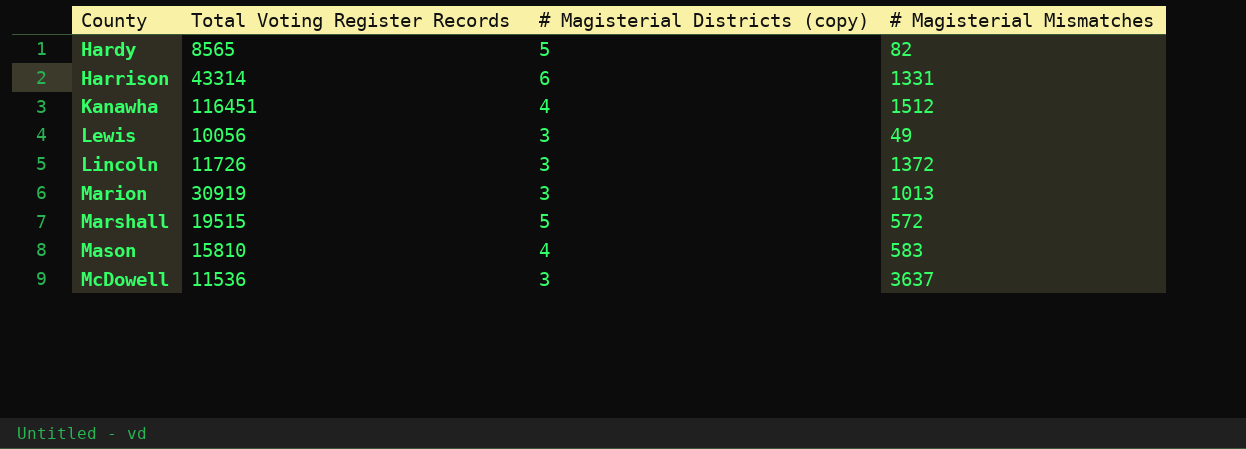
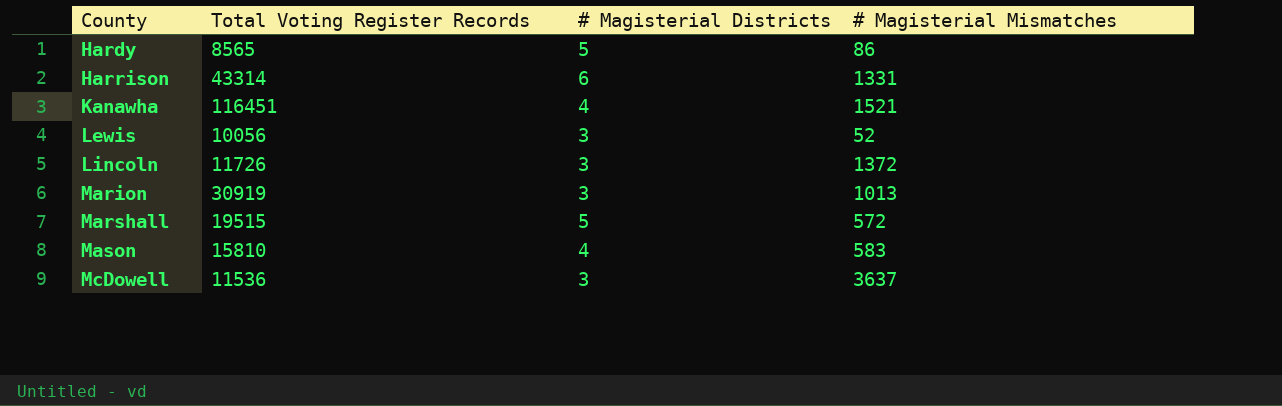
column name: # Magisterial Districts (copy) -> # Magisterial Districts
Hardy | # Magisterial Mismatches: 82 -> 86
Kanawha | # Magisterial Mismatches: 1512 -> 1521
Lewis | # Magisterial Mismatches: 49 -> 52

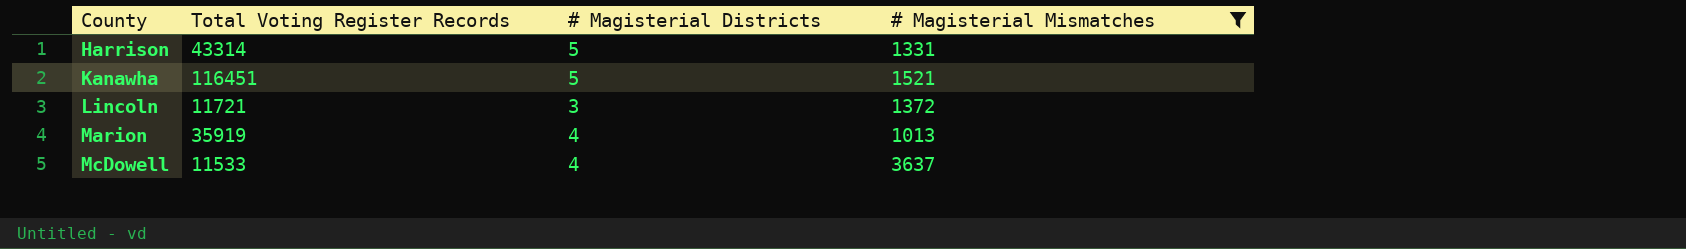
filter: none -> # Magisterial Mismatches >= 1013
Harrison | # Magisterial Districts: 6 -> 5
Kanawha | # Magisterial Districts: 4 -> 5
Lincoln | Total Voting Register Records: 11726 -> 11721
Marion | Total Voting Register Records: 30919 -> 35919
Marion | # Magisterial Districts: 3 -> 4
McDowell | Total Voting Register Records: 11536 -> 11533
McDowell | # Magisterial Districts: 3 -> 4

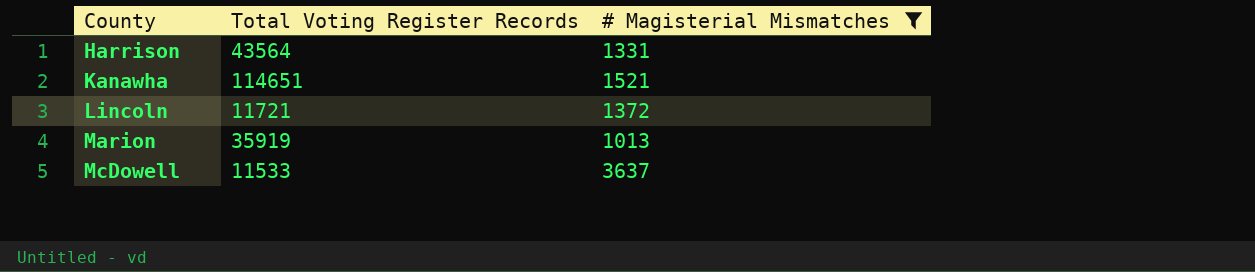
column # Magisterial Districts | position: 3 -> none
Harrison | Total Voting Register Records: 43314 -> 43564
Kanawha | Total Voting Register Records: 116451 -> 114651

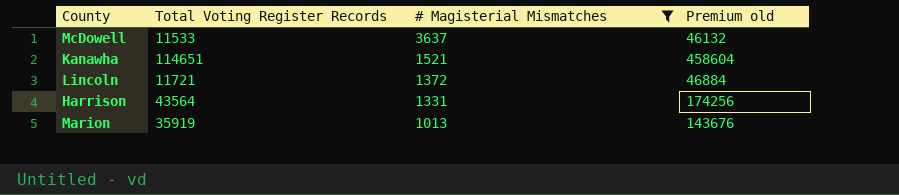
row order: County ascending -> # Magisterial Mismatches descending
column Premium old | formula: none -> [Total Voting Register Records] * 4

